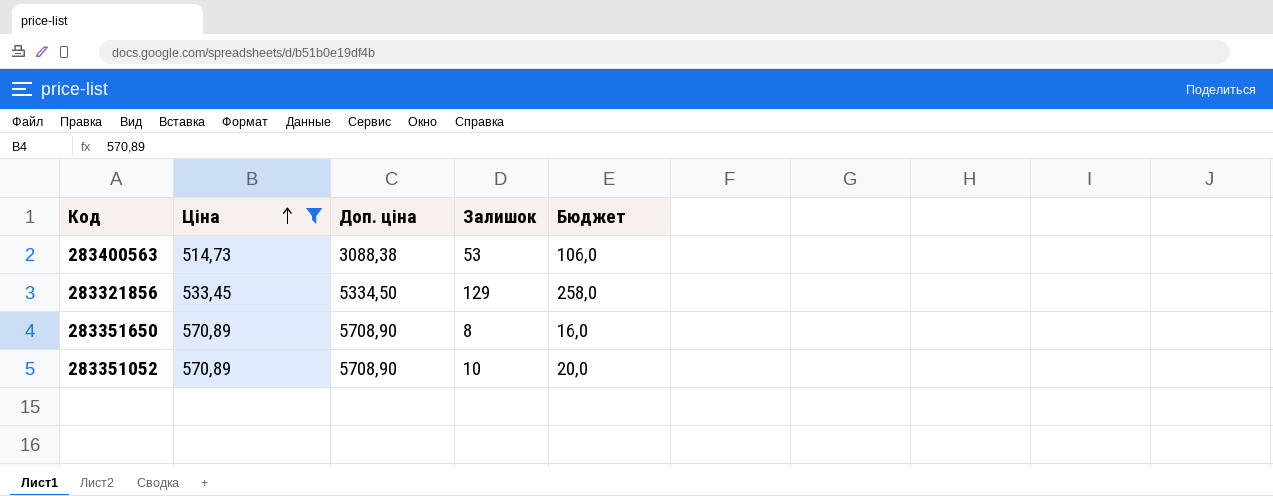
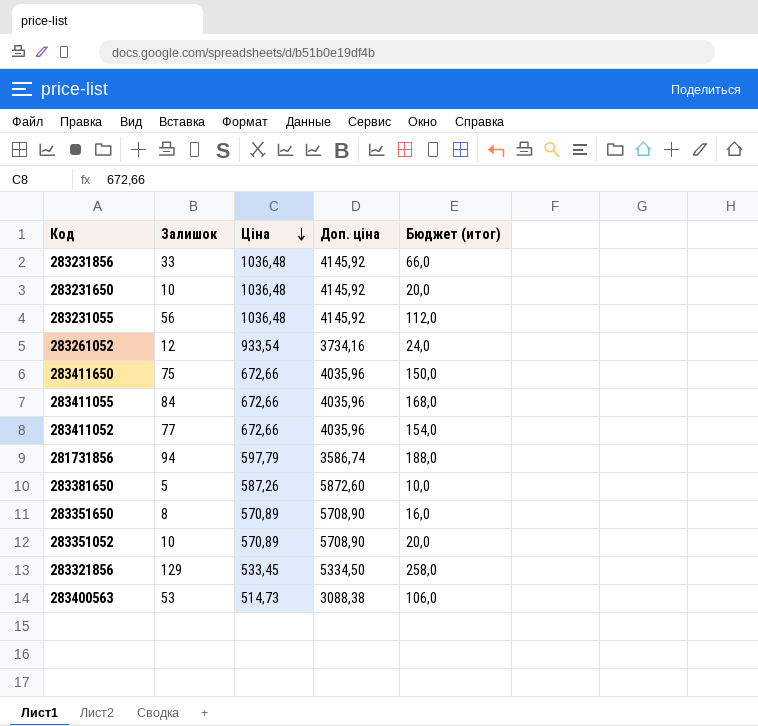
filter: Ціна <= 570,89 -> none
row order: Ціна ascending -> Ціна descending
column Залишок | position: 4 -> 2
column name: Бюджет -> Бюджет (итог)

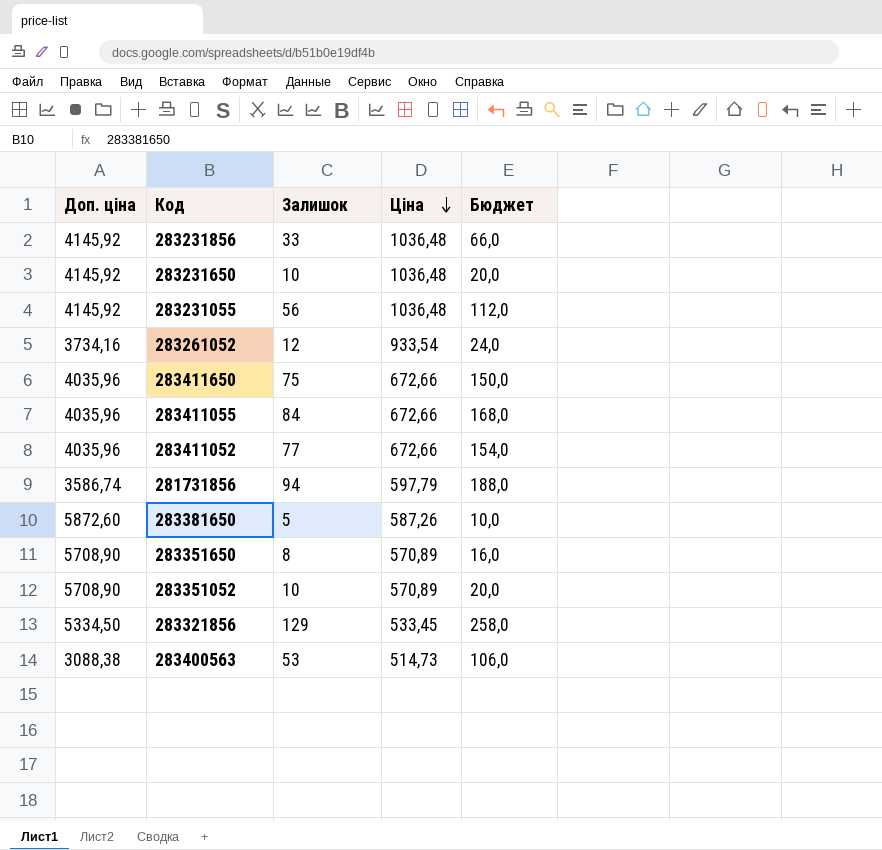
column Доп. ціна | position: 4 -> 1
column name: Бюджет (итог) -> Бюджет

